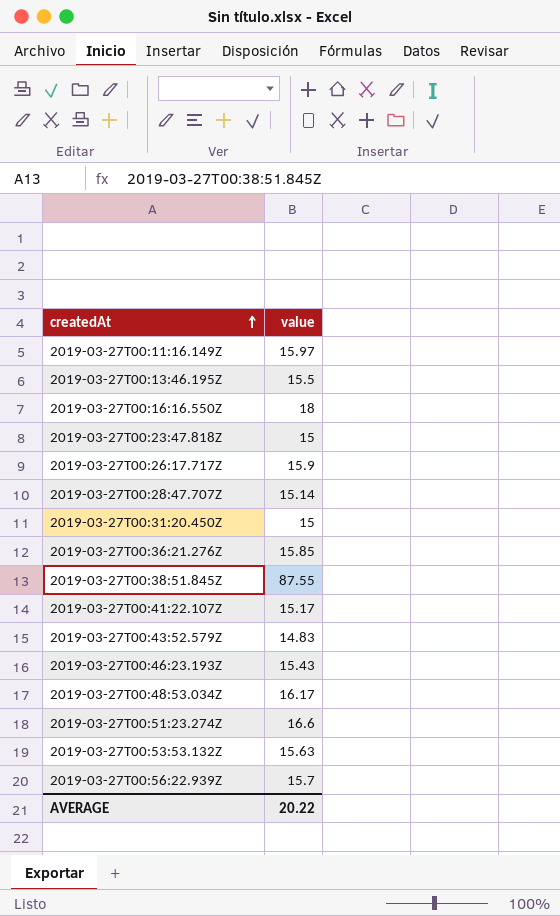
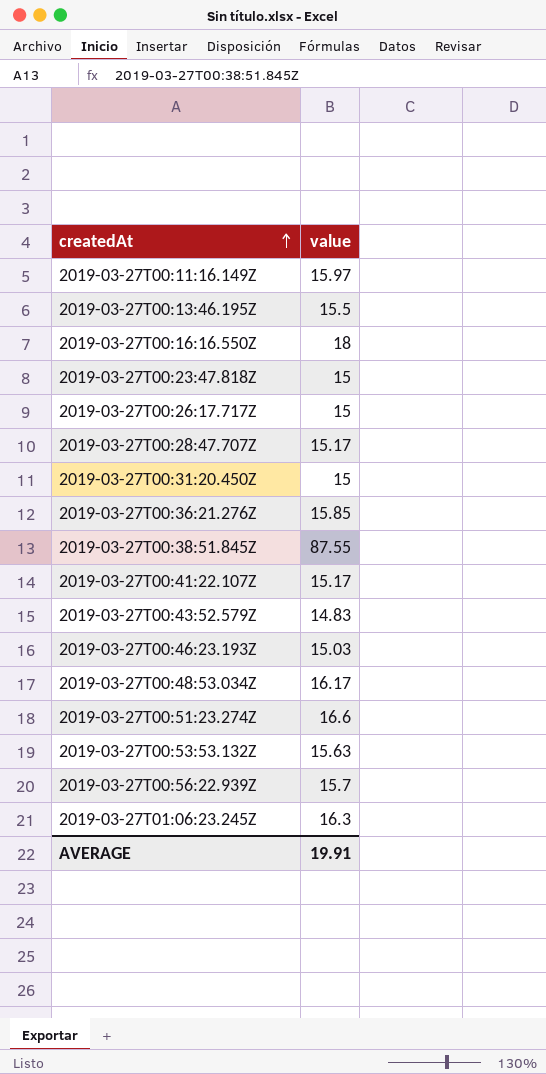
2019-03-27T00:26:17.717Z | value: 15.9 -> 15
2019-03-27T00:28:47.707Z | value: 15.14 -> 15.17
2019-03-27T00:46:23.193Z | value: 15.43 -> 15.03
row 2019-03-27T01:06:23.245Z: none -> 16.3
AVERAGE | value: 20.22 -> 19.91

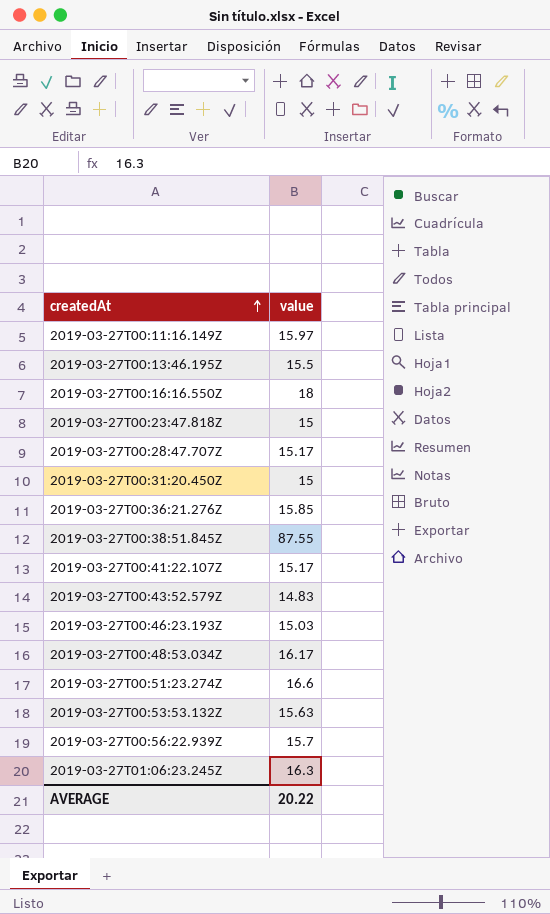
row 2019-03-27T00:26:17.717Z: 15 -> none
AVERAGE | value: 19.91 -> 20.22

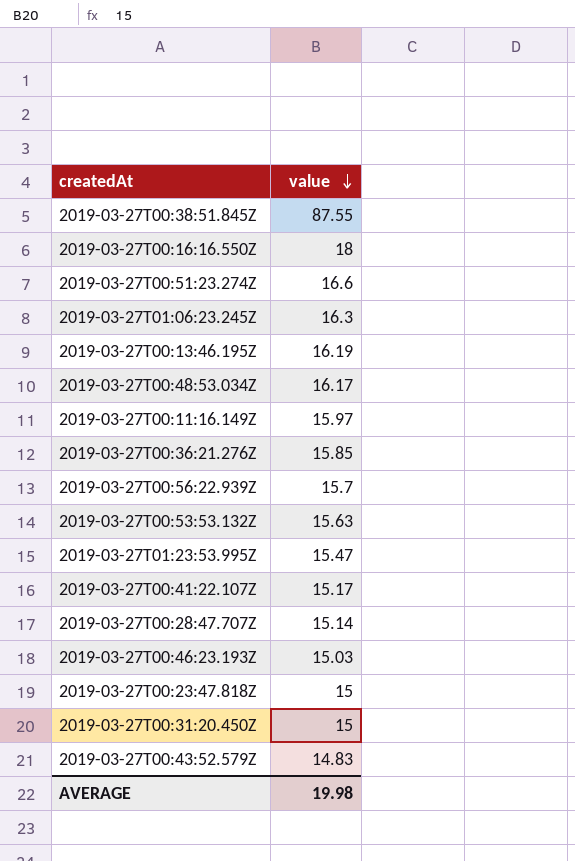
row order: createdAt ascending -> value descending
2019-03-27T00:13:46.195Z | value: 15.5 -> 16.19
row 2019-03-27T01:23:53.995Z: none -> 15.47
2019-03-27T00:28:47.707Z | value: 15.17 -> 15.14
AVERAGE | value: 20.22 -> 19.98

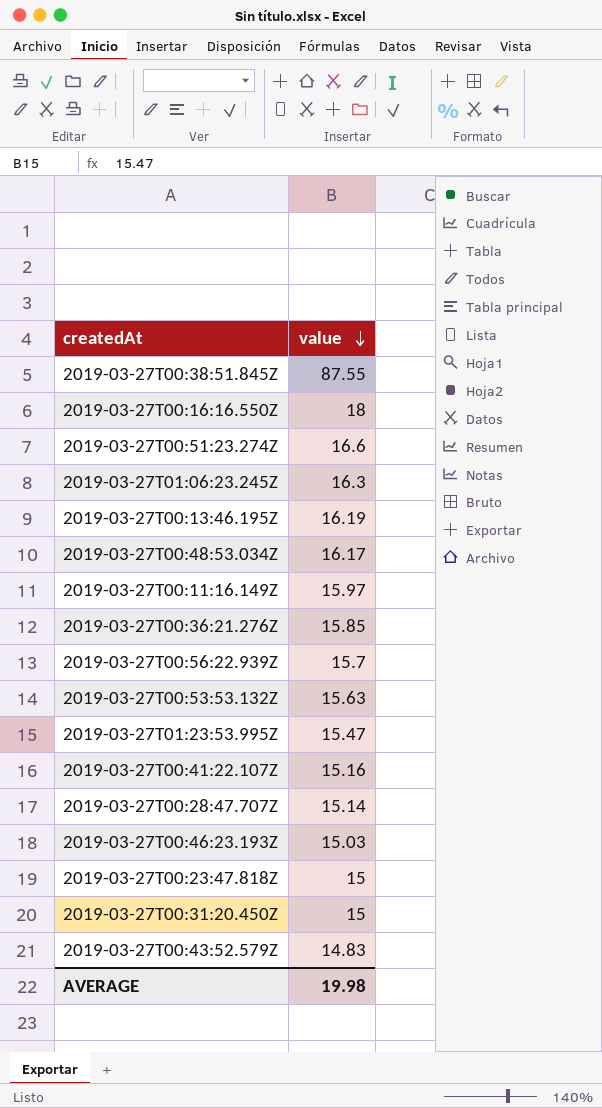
2019-03-27T00:41:22.107Z | value: 15.17 -> 15.16

